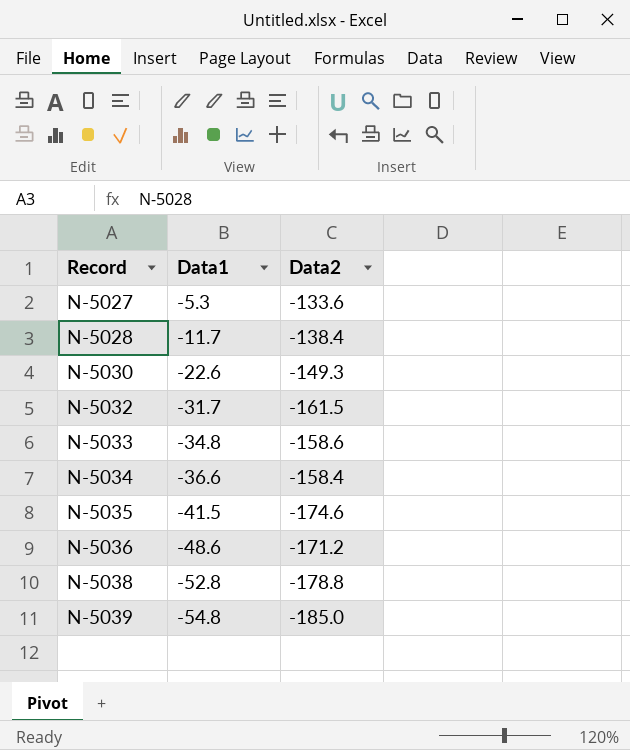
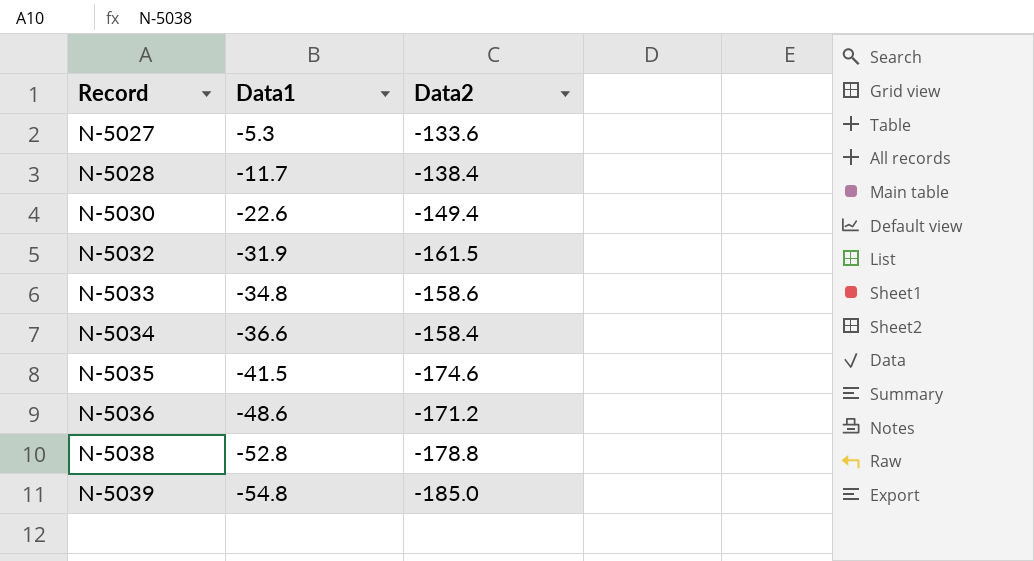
N-5030 | Data2: -149.3 -> -149.4
N-5032 | Data1: -31.7 -> -31.9

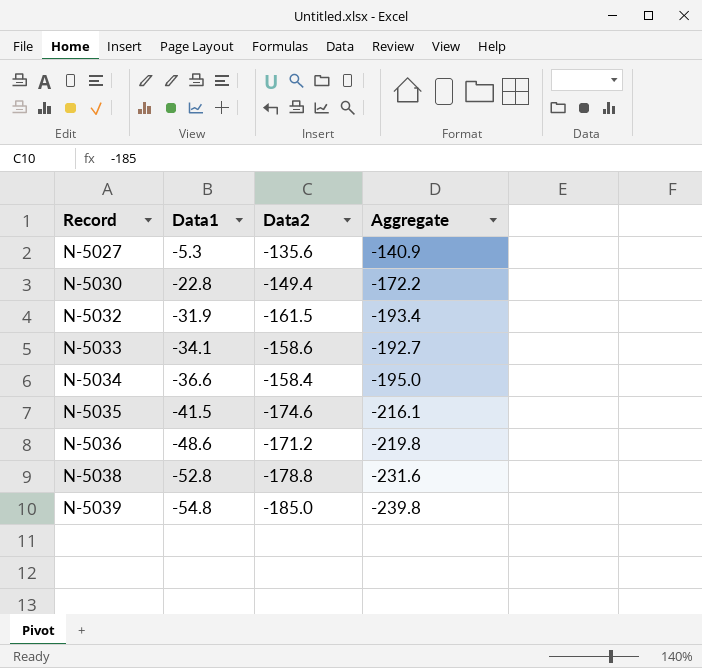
column Aggregate | formula: none -> [Data1] + [Data2]
row N-5028: -11.7 | -138.4 -> none
N-5027 | Data2: -133.6 -> -135.6
N-5030 | Data1: -22.6 -> -22.8
N-5033 | Data1: -34.8 -> -34.1

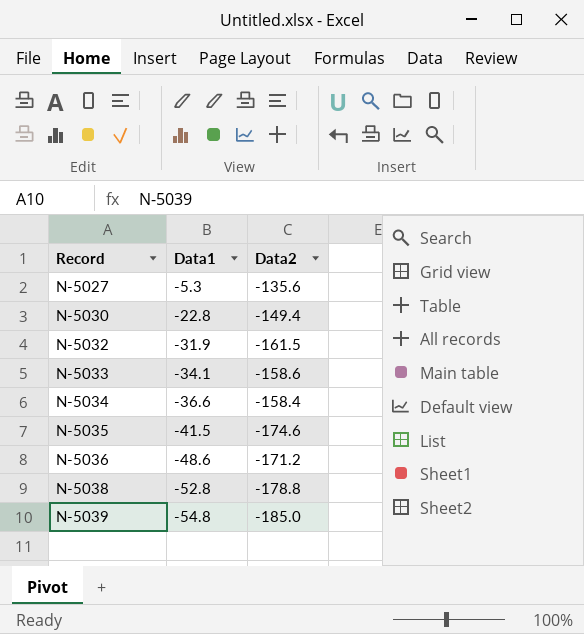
column Aggregate | formula: [Data1] + [Data2] -> none

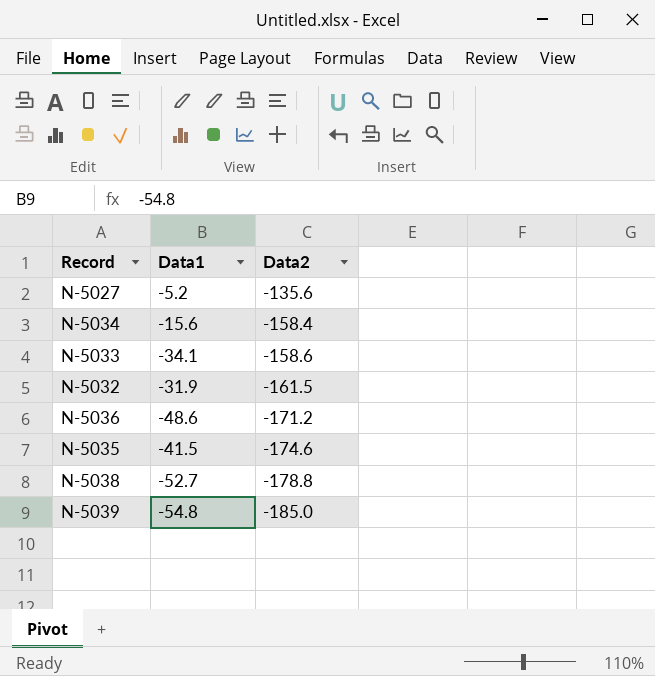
row order: Record ascending -> Data2 descending
row N-5030: -22.8 | -149.4 -> none
N-5027 | Data1: -5.3 -> -5.2
N-5034 | Data1: -36.6 -> -15.6
N-5038 | Data1: -52.8 -> -52.7

